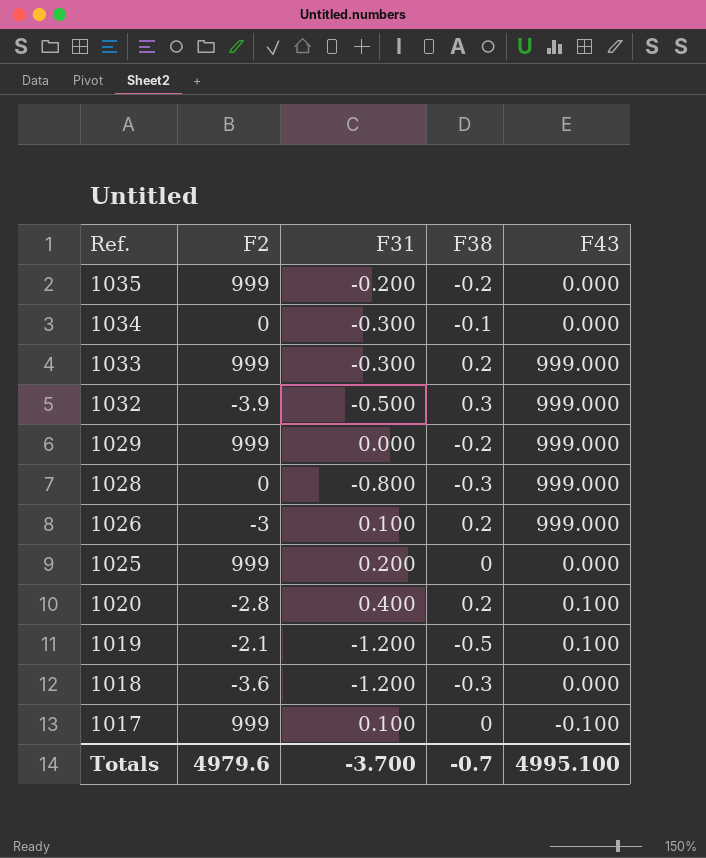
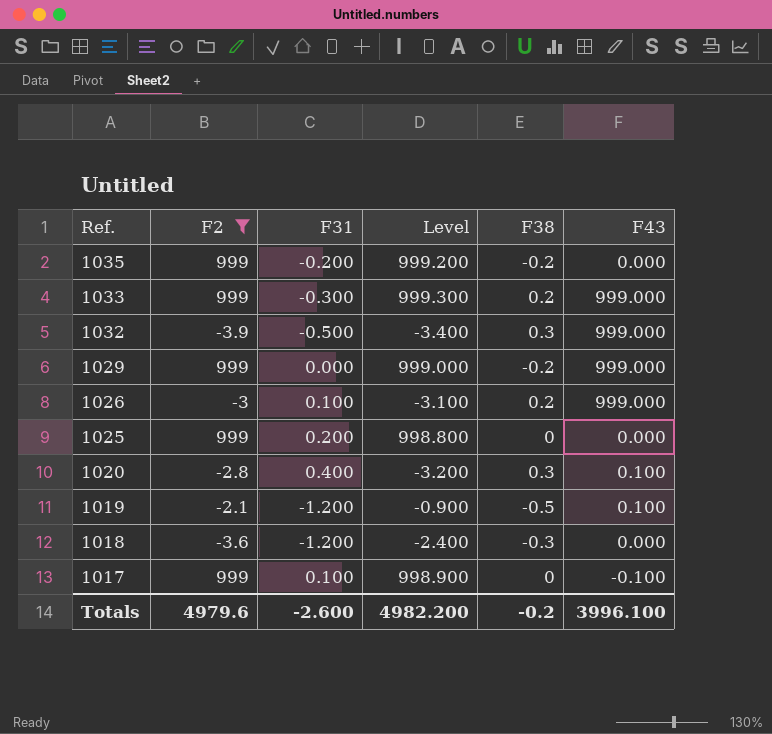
filter: none -> F2 != 0
column Level | formula: none -> [F2] - [F31]
1020 | F38: 0.2 -> 0.3
Totals | F31: -3.700 -> -2.600
Totals | F38: -0.7 -> -0.2
Totals | F43: 4995.100 -> 3996.100

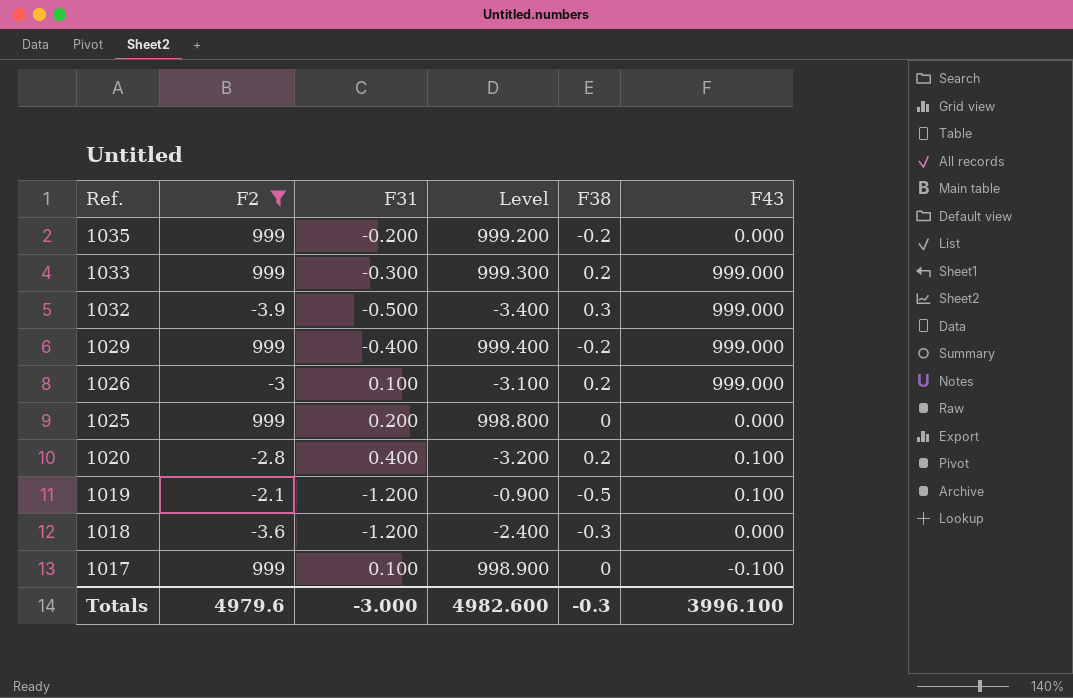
1029 | F31: 0.000 -> -0.400
1029 | Level: 999.000 -> 999.400
1020 | F38: 0.3 -> 0.2
Totals | F31: -2.600 -> -3.000
Totals | Level: 4982.200 -> 4982.600
Totals | F38: -0.2 -> -0.3

